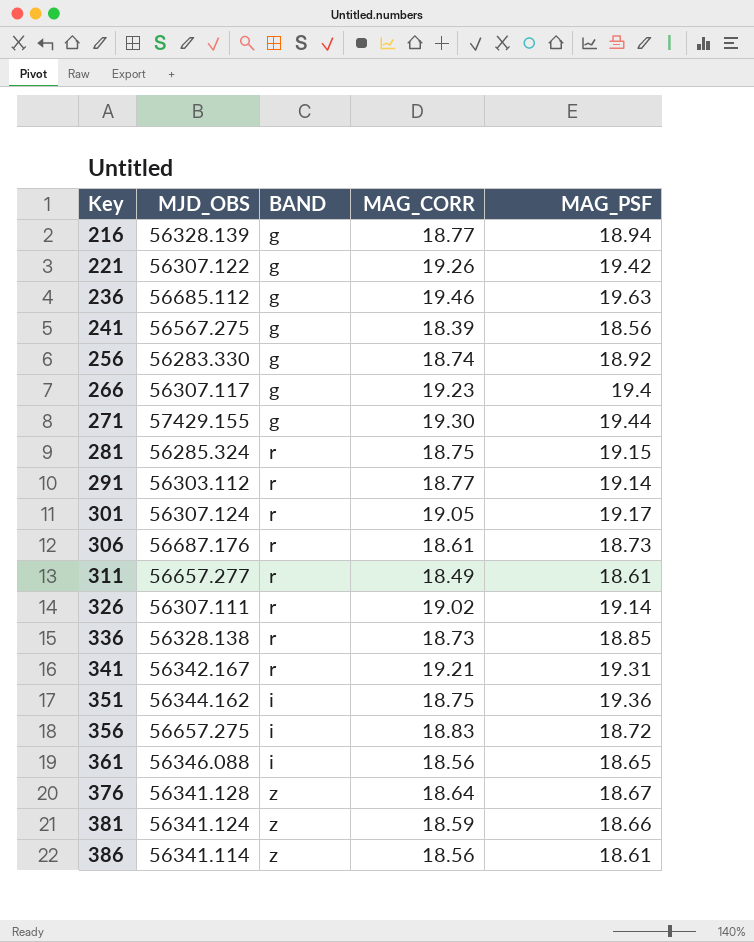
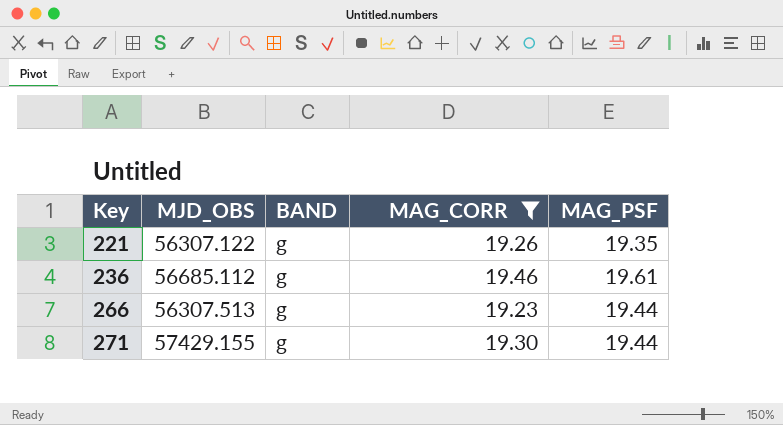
filter: none -> MAG_CORR >= 19.23
221 | MAG_PSF: 19.42 -> 19.35
236 | MAG_PSF: 19.63 -> 19.61
266 | MJD_OBS: 56307.117 -> 56307.513
266 | MAG_PSF: 19.4 -> 19.44

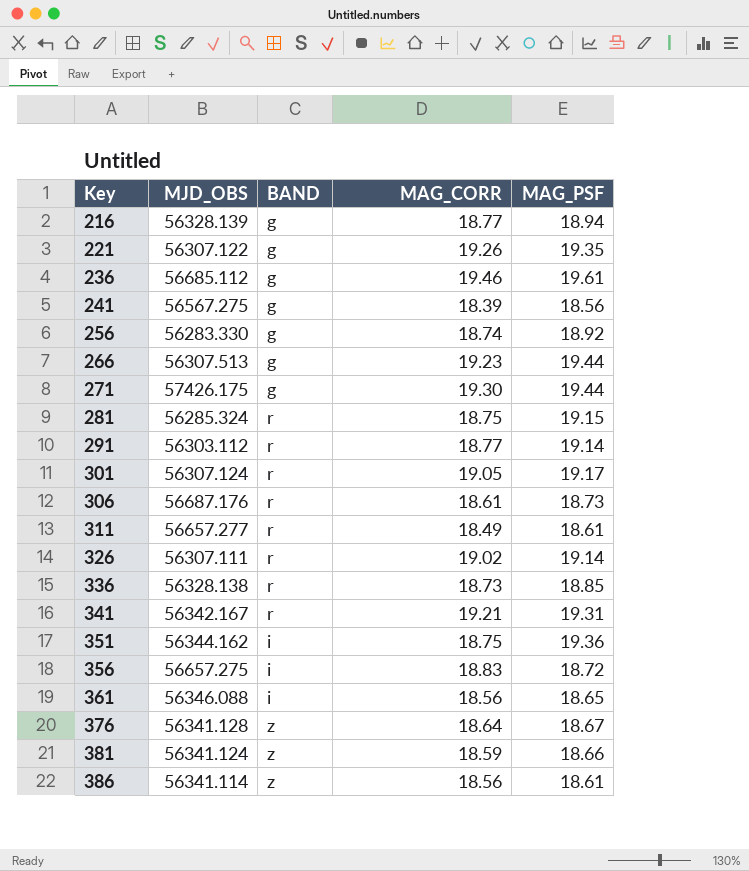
filter: MAG_CORR >= 19.23 -> none
271 | MJD_OBS: 57429.155 -> 57426.175

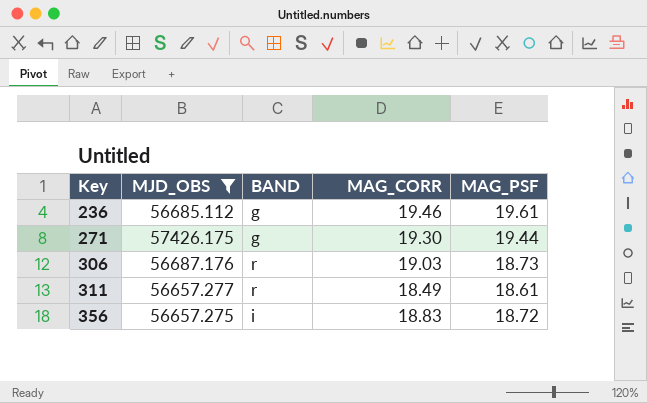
filter: none -> MJD_OBS >= 56657.275
306 | MAG_CORR: 18.61 -> 19.03

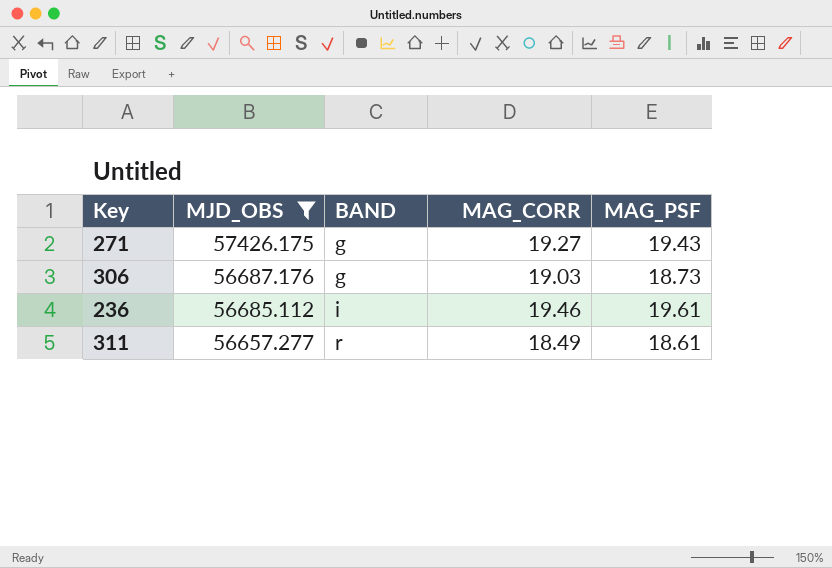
row order: Key ascending -> MJD_OBS descending
row 356: 56657.275 | i | 18.83 | 18.72 -> none
271 | MAG_CORR: 19.30 -> 19.27
271 | MAG_PSF: 19.44 -> 19.43
306 | BAND: r -> g
236 | BAND: g -> i

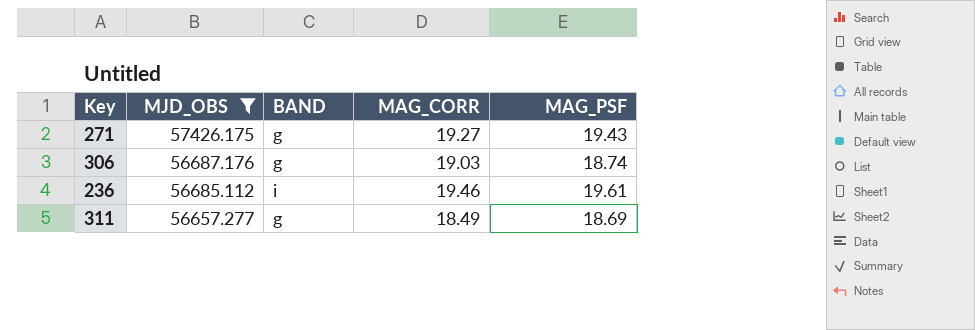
306 | MAG_PSF: 18.73 -> 18.74
311 | BAND: r -> g
311 | MAG_PSF: 18.61 -> 18.69

